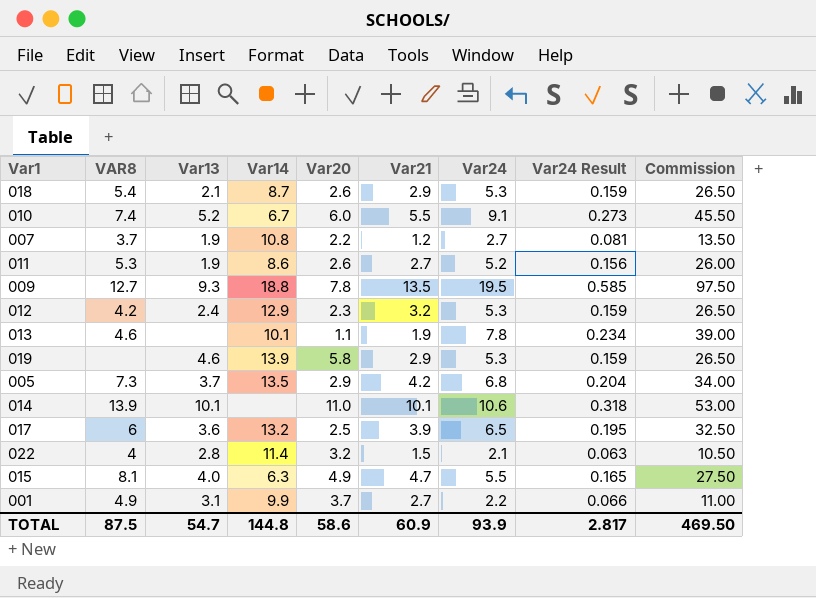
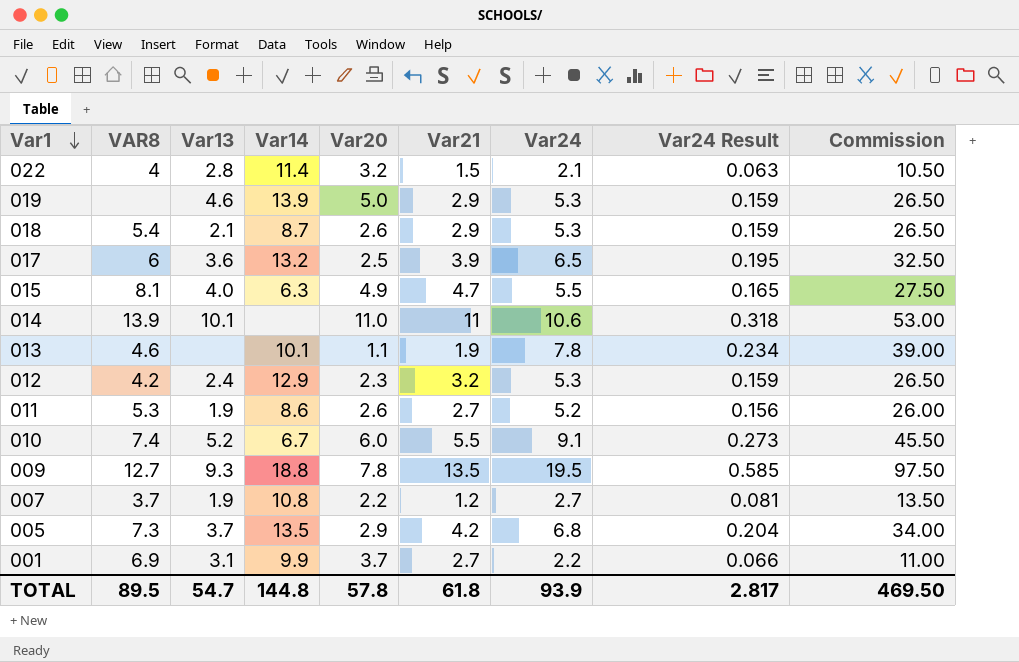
row order: none -> Var1 descending
019 | Var20: 5.8 -> 5.0
014 | Var21: 10.1 -> 11
001 | VAR8: 4.9 -> 6.9
TOTAL | VAR8: 87.5 -> 89.5
TOTAL | Var20: 58.6 -> 57.8
TOTAL | Var21: 60.9 -> 61.8

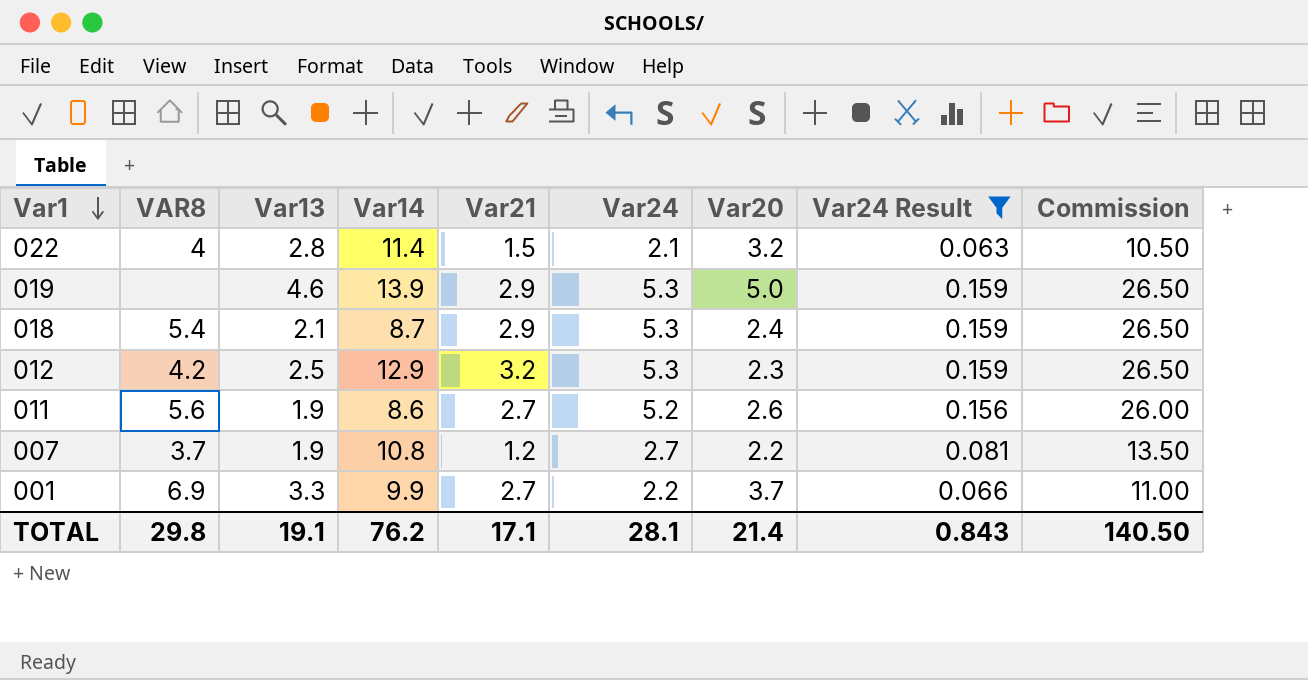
filter: none -> Var24 Result <= 0.159
column Var20 | position: 5 -> 7
018 | Var20: 2.6 -> 2.4
012 | Var13: 2.4 -> 2.5
011 | VAR8: 5.3 -> 5.6
001 | Var13: 3.1 -> 3.3
TOTAL | VAR8: 89.5 -> 29.8
TOTAL | Var13: 54.7 -> 19.1
TOTAL | Var14: 144.8 -> 76.2
TOTAL | Var21: 61.8 -> 17.1
TOTAL | Var24: 93.9 -> 28.1
TOTAL | Var20: 57.8 -> 21.4
TOTAL | Var24 Result: 2.817 -> 0.843
TOTAL | Commission: 469.50 -> 140.50

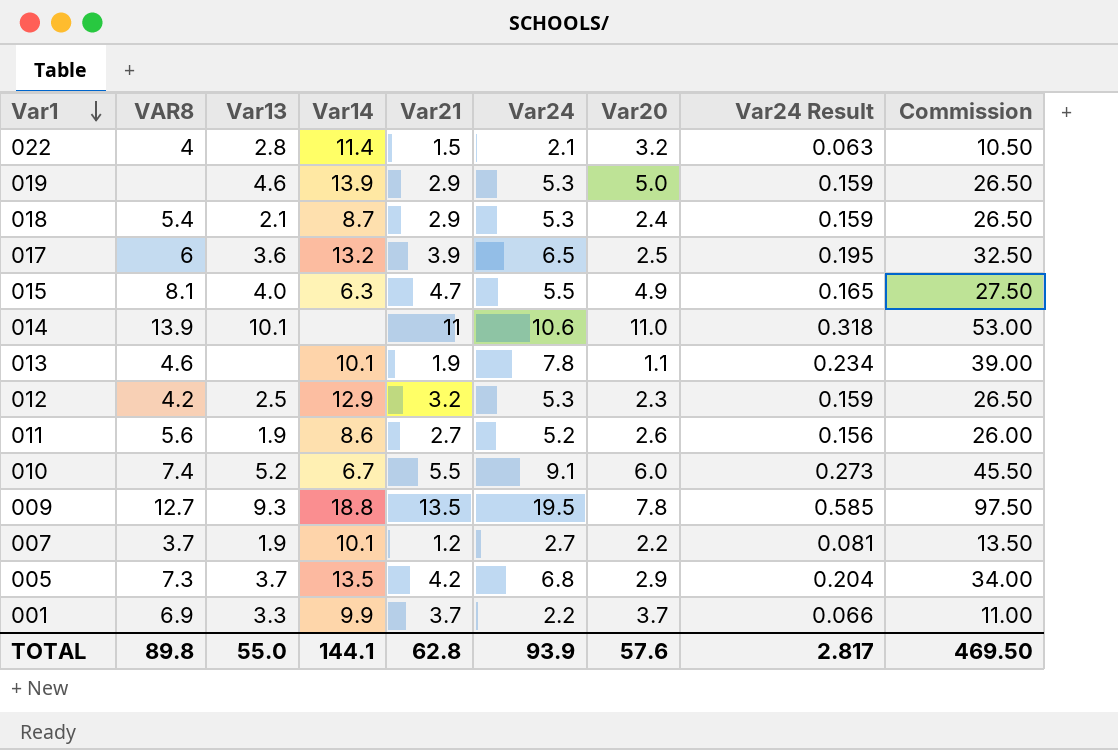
filter: Var24 Result <= 0.159 -> none
007 | Var14: 10.8 -> 10.1
001 | Var21: 2.7 -> 3.7
TOTAL | VAR8: 29.8 -> 89.8
TOTAL | Var13: 19.1 -> 55.0
TOTAL | Var14: 76.2 -> 144.1
TOTAL | Var21: 17.1 -> 62.8
TOTAL | Var24: 28.1 -> 93.9
TOTAL | Var20: 21.4 -> 57.6
TOTAL | Var24 Result: 0.843 -> 2.817
TOTAL | Commission: 140.50 -> 469.50

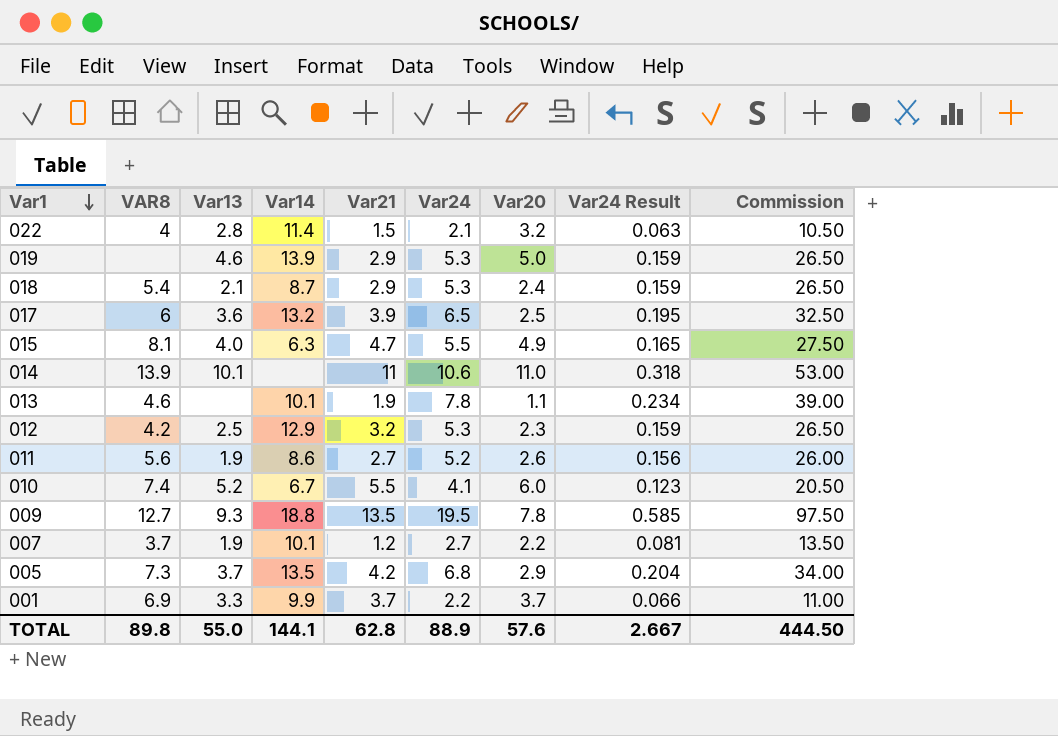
010 | Var24: 9.1 -> 4.1
010 | Var24 Result: 0.273 -> 0.123
010 | Commission: 45.50 -> 20.50
TOTAL | Var24: 93.9 -> 88.9
TOTAL | Var24 Result: 2.817 -> 2.667
TOTAL | Commission: 469.50 -> 444.50

